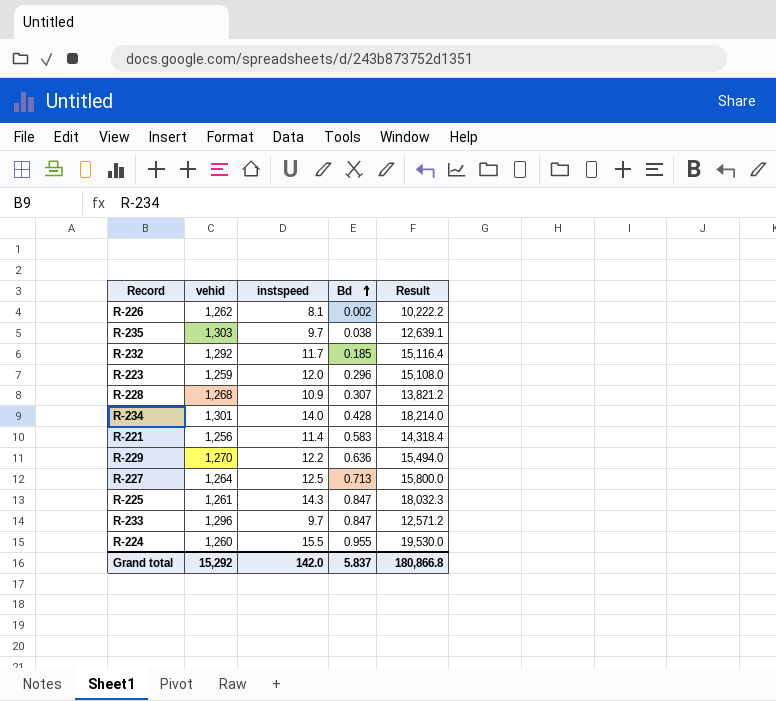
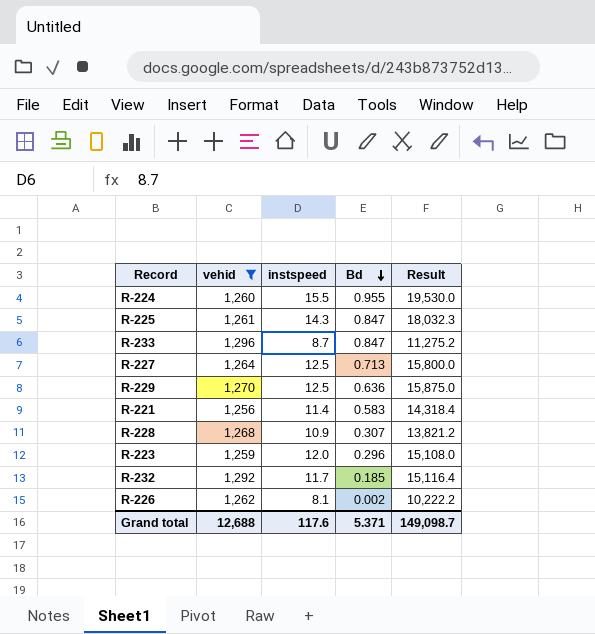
filter: none -> vehid <= 1,296
row order: Bd ascending -> Bd descending
R-233 | instspeed: 9.7 -> 8.7
R-233 | Result: 12,571.2 -> 11,275.2
R-229 | instspeed: 12.2 -> 12.5
R-229 | Result: 15,494.0 -> 15,875.0
Grand total | vehid: 15,292 -> 12,688
Grand total | instspeed: 142.0 -> 117.6
Grand total | Bd: 5.837 -> 5.371
Grand total | Result: 180,866.8 -> 149,098.7

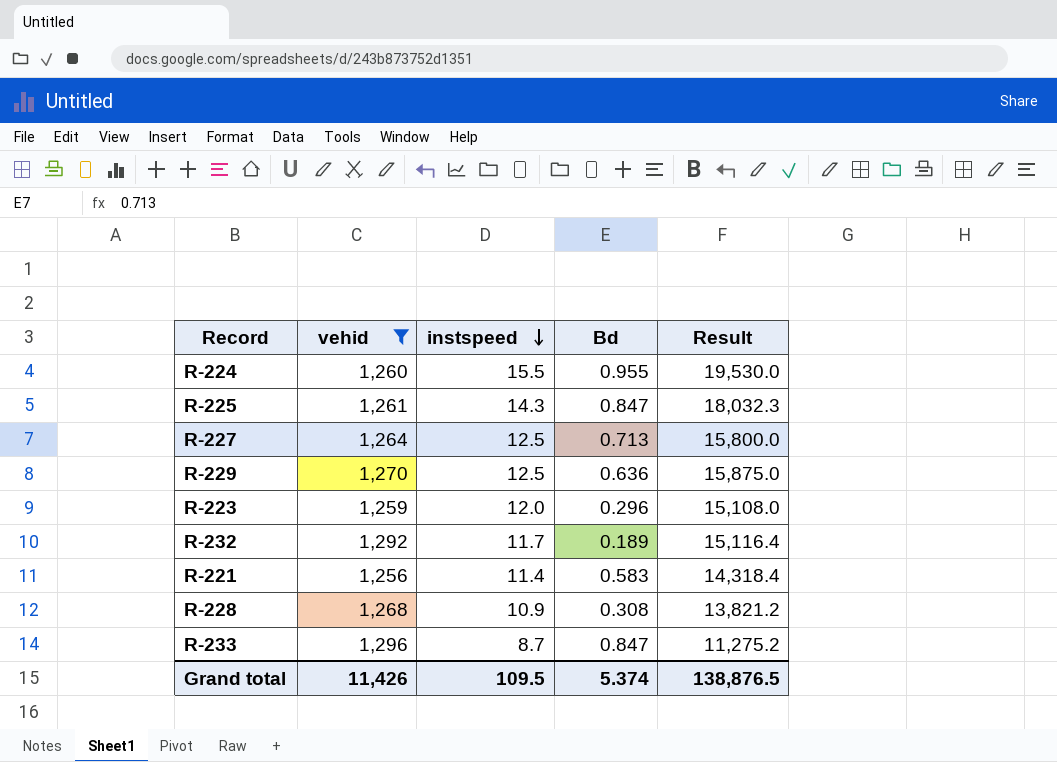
row order: Bd descending -> instspeed descending
row R-226: 1,262 | 8.1 | 0.002 | 10,222.2 -> none
R-232 | Bd: 0.185 -> 0.189
R-228 | Bd: 0.307 -> 0.308
Grand total | vehid: 12,688 -> 11,426
Grand total | instspeed: 117.6 -> 109.5
Grand total | Bd: 5.371 -> 5.374
Grand total | Result: 149,098.7 -> 138,876.5

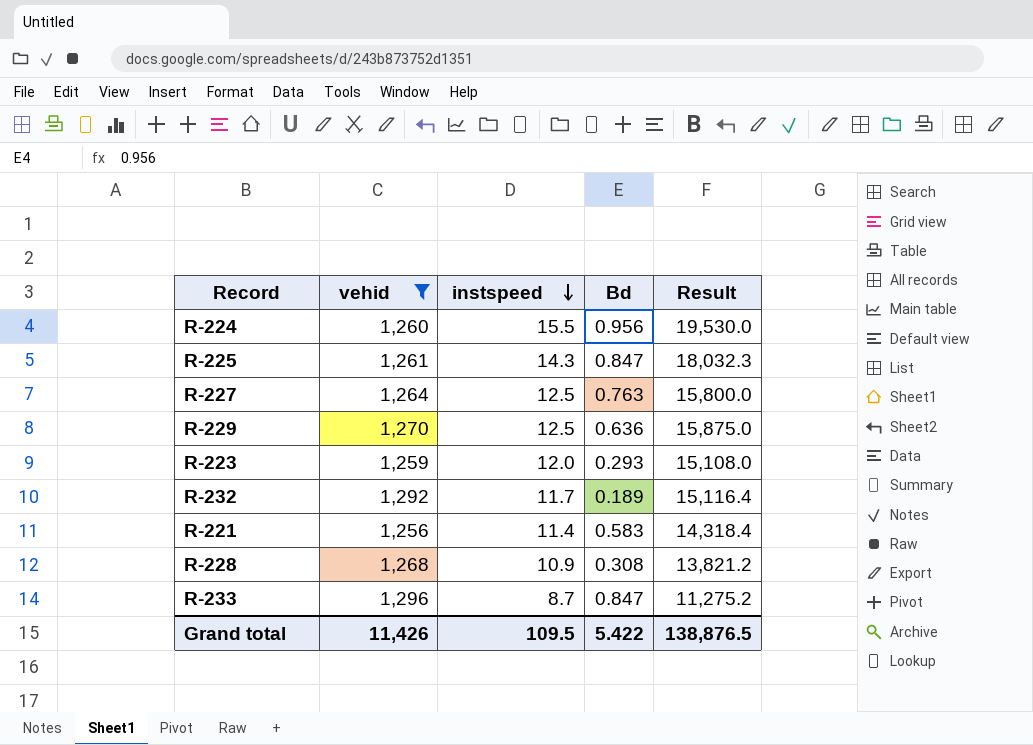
R-224 | Bd: 0.955 -> 0.956
R-227 | Bd: 0.713 -> 0.763
R-223 | Bd: 0.296 -> 0.293
Grand total | Bd: 5.374 -> 5.422

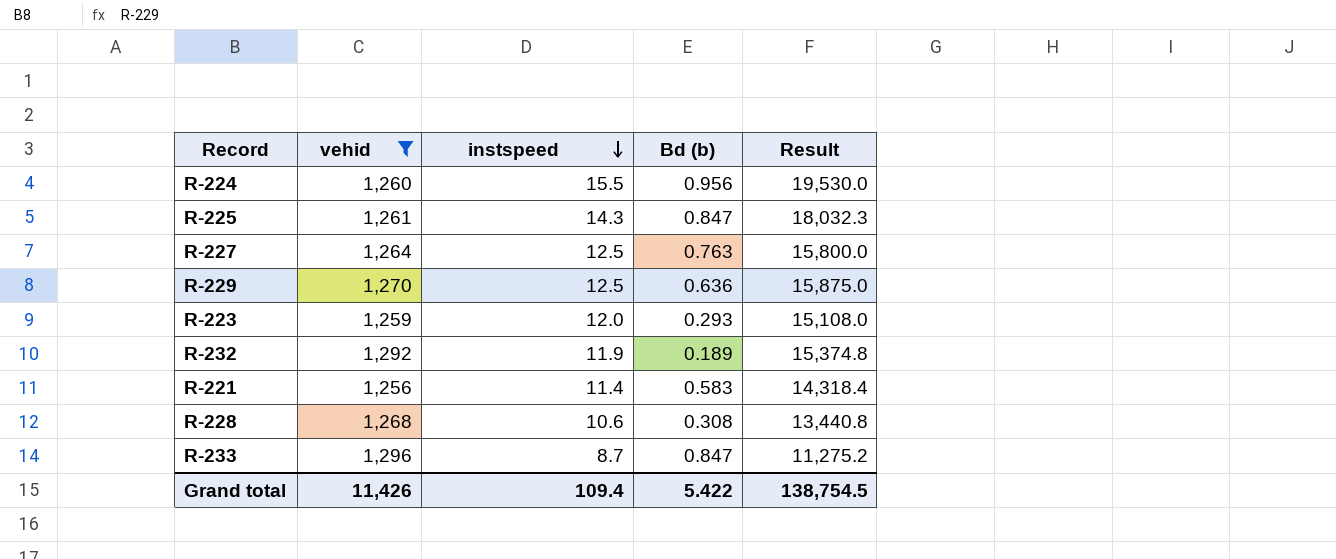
column name: Bd -> Bd (b)
R-232 | instspeed: 11.7 -> 11.9
R-232 | Result: 15,116.4 -> 15,374.8
R-228 | instspeed: 10.9 -> 10.6
R-228 | Result: 13,821.2 -> 13,440.8
Grand total | instspeed: 109.5 -> 109.4
Grand total | Result: 138,876.5 -> 138,754.5

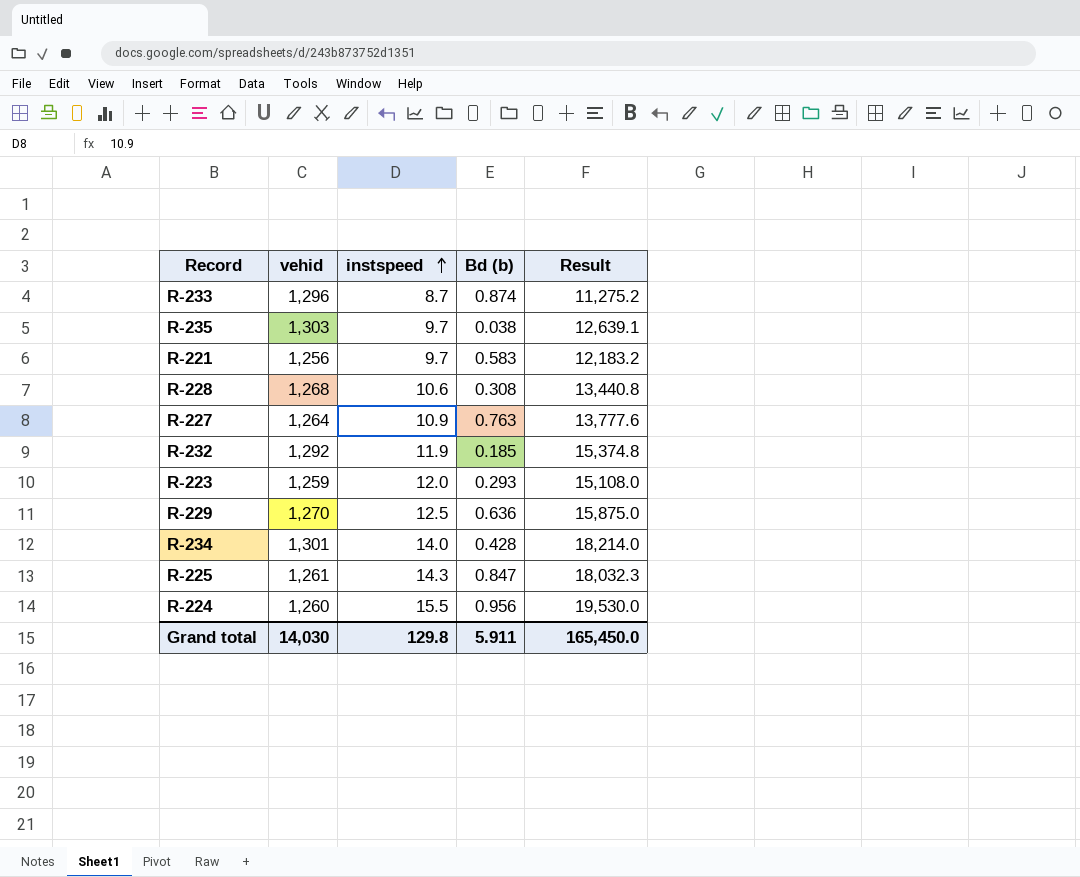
filter: vehid <= 1,296 -> none
row order: instspeed descending -> instspeed ascending
R-233 | Bd (b): 0.847 -> 0.874
R-221 | instspeed: 11.4 -> 9.7
R-221 | Result: 14,318.4 -> 12,183.2
R-227 | instspeed: 12.5 -> 10.9
R-227 | Result: 15,800.0 -> 13,777.6
R-232 | Bd (b): 0.189 -> 0.185
Grand total | vehid: 11,426 -> 14,030
Grand total | instspeed: 109.4 -> 129.8
Grand total | Bd (b): 5.422 -> 5.911
Grand total | Result: 138,754.5 -> 165,450.0

